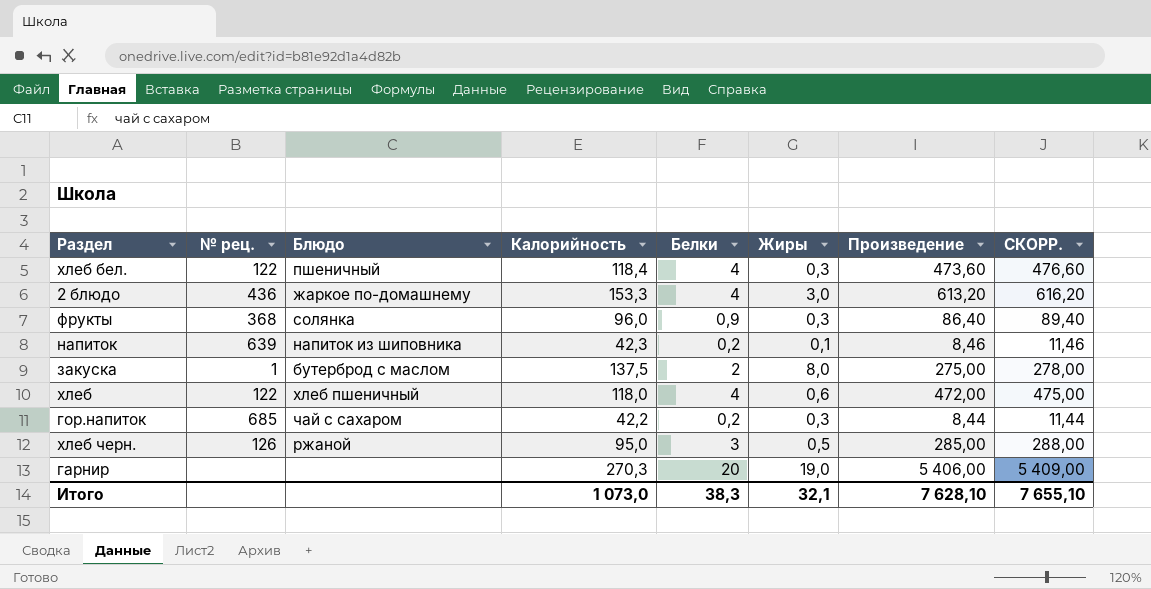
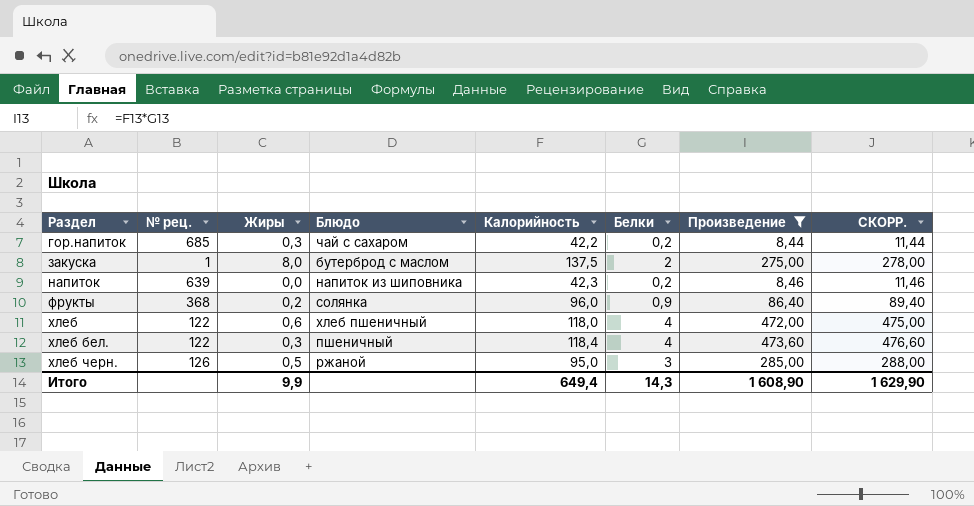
filter: none -> Произведение <= 473,60
row order: none -> Раздел ascending
column Жиры | position: 6 -> 3
напиток | Жиры: 0,1 -> 0,0
фрукты | Жиры: 0,3 -> 0,2
Итого | Жиры: 32,1 -> 9,9
Итого | Калорийность: 1 073,0 -> 649,4
Итого | Белки: 38,3 -> 14,3
Итого | Произведение: 7 628,10 -> 1 608,90
Итого | СКОРР.: 7 655,10 -> 1 629,90

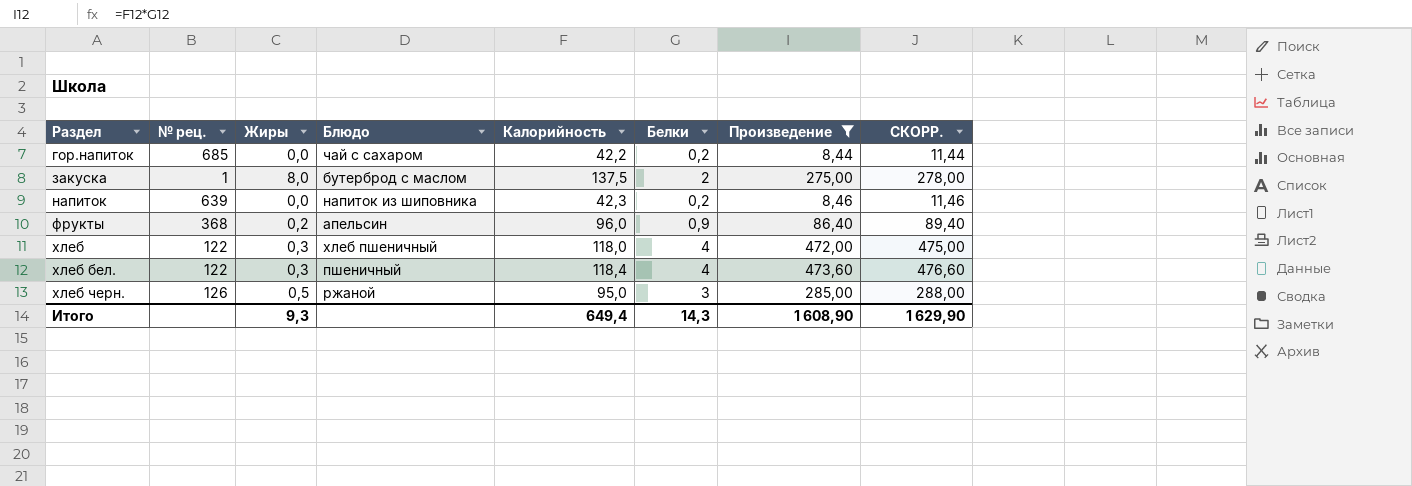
гор.напиток | Жиры: 0,3 -> 0,0
фрукты | Блюдо: солянка -> апельсин
хлеб | Жиры: 0,6 -> 0,3
Итого | Жиры: 9,9 -> 9,3

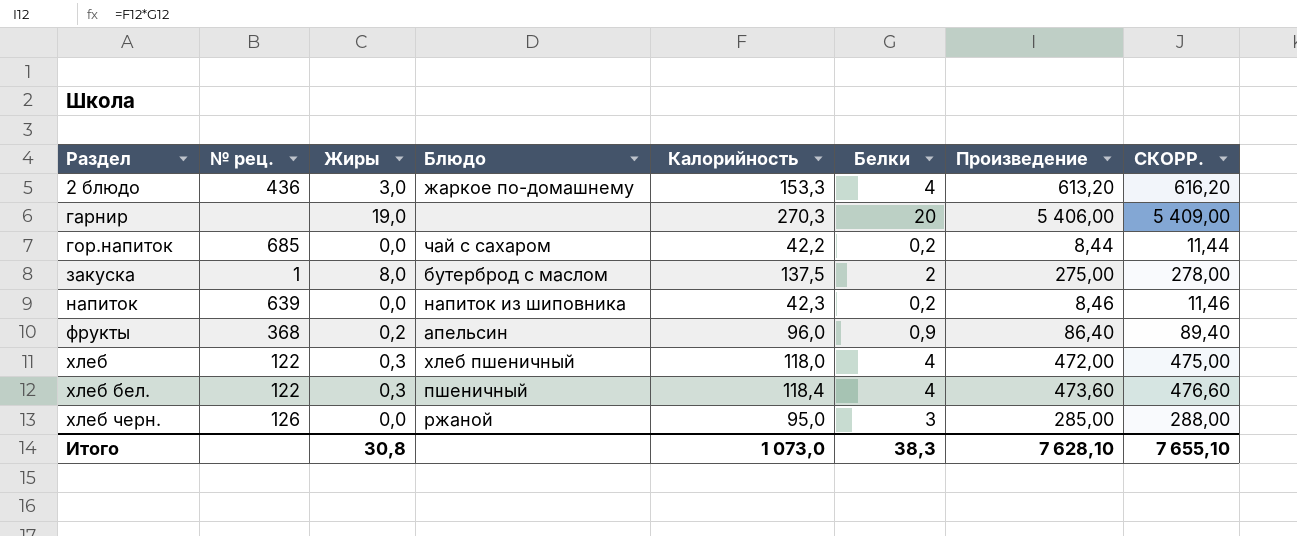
filter: Произведение <= 473,60 -> none
хлеб черн. | Жиры: 0,5 -> 0,0
Итого | Жиры: 9,3 -> 30,8
Итого | Калорийность: 649,4 -> 1 073,0
Итого | Белки: 14,3 -> 38,3
Итого | Произведение: 1 608,90 -> 7 628,10
Итого | СКОРР.: 1 629,90 -> 7 655,10

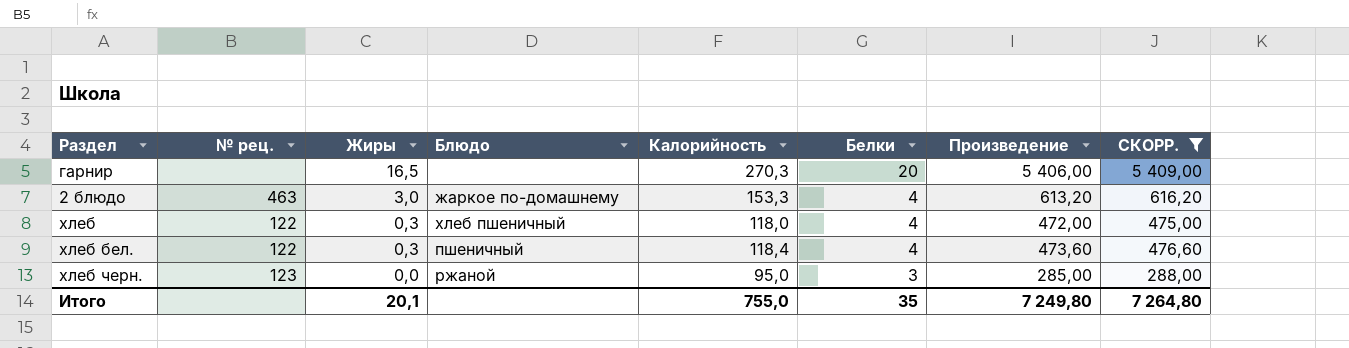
filter: none -> СКОРР. >= 288,00
row order: Раздел ascending -> Жиры descending
гарнир | Жиры: 19,0 -> 16,5
2 блюдо | № рец.: 436 -> 463
хлеб черн. | № рец.: 126 -> 123
Итого | Жиры: 30,8 -> 20,1
Итого | Калорийность: 1 073,0 -> 755,0
Итого | Белки: 38,3 -> 35
Итого | Произведение: 7 628,10 -> 7 249,80
Итого | СКОРР.: 7 655,10 -> 7 264,80

